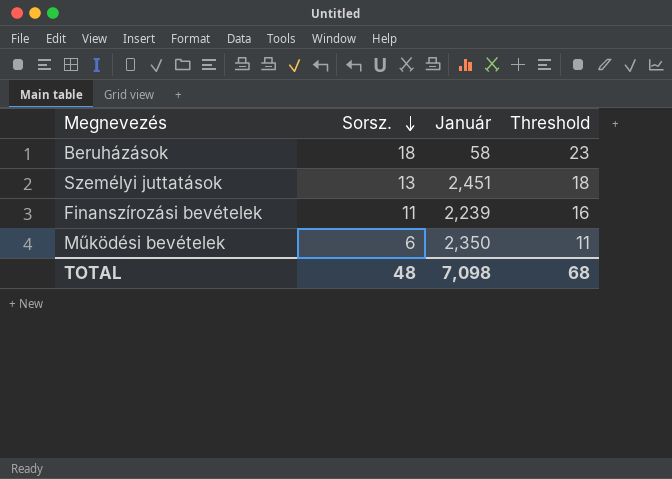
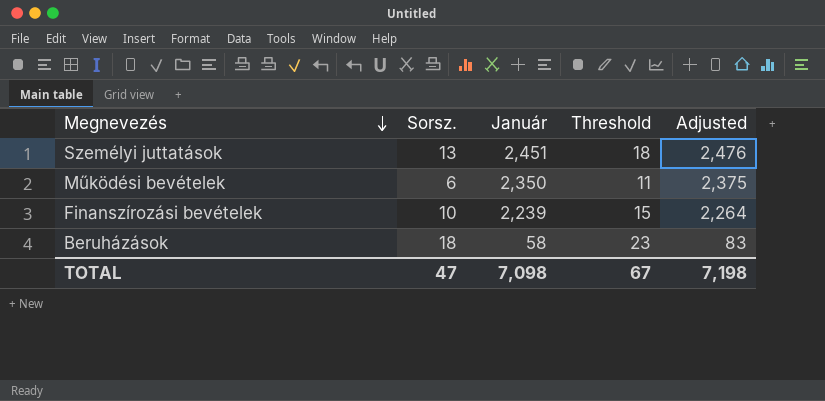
row order: Sorsz. descending -> Megnevezés descending
column Adjusted | formula: none -> [Január] + 25
Finanszírozási bevételek | Sorsz.: 11 -> 10
Finanszírozási bevételek | Threshold: 16 -> 15
TOTAL | Sorsz.: 48 -> 47
TOTAL | Threshold: 68 -> 67

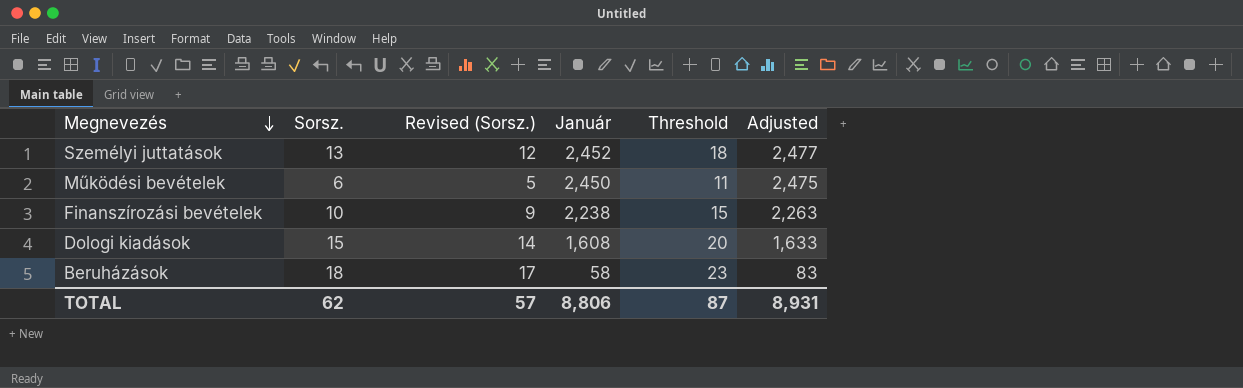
column Revised (Sorsz.) | formula: none -> [Sorsz.] - 1
Személyi juttatások | Január: 2,451 -> 2,452
Személyi juttatások | Adjusted: 2,476 -> 2,477
Működési bevételek | Január: 2,350 -> 2,450
Működési bevételek | Adjusted: 2,375 -> 2,475
Finanszírozási bevételek | Január: 2,239 -> 2,238
Finanszírozási bevételek | Adjusted: 2,264 -> 2,263
row Dologi kiadások: none -> 15 | 14 | 1,608 | 20 | 1,633
TOTAL | Sorsz.: 47 -> 62
TOTAL | Január: 7,098 -> 8,806
TOTAL | Threshold: 67 -> 87
TOTAL | Adjusted: 7,198 -> 8,931

